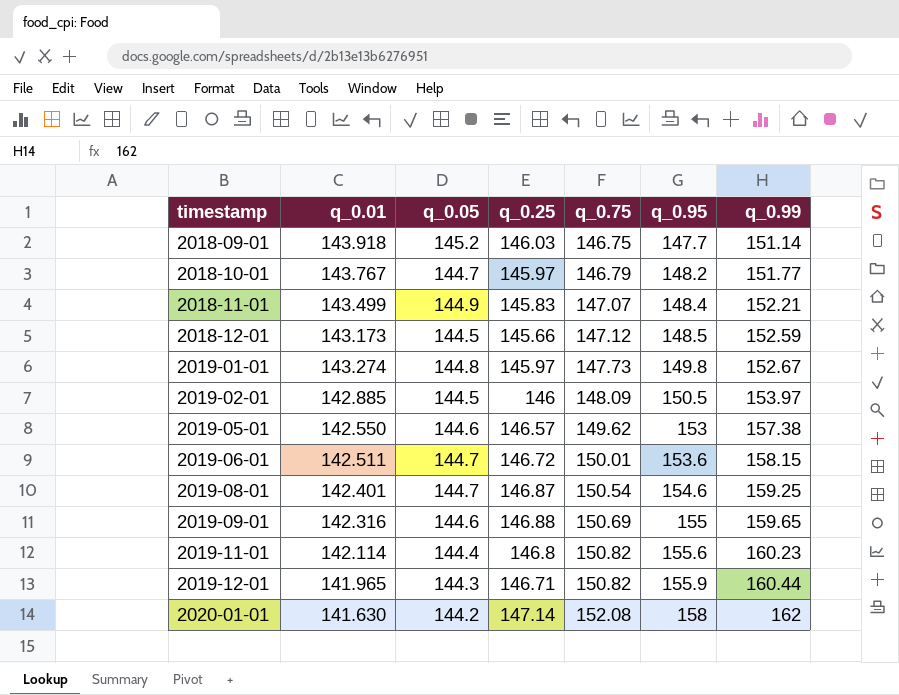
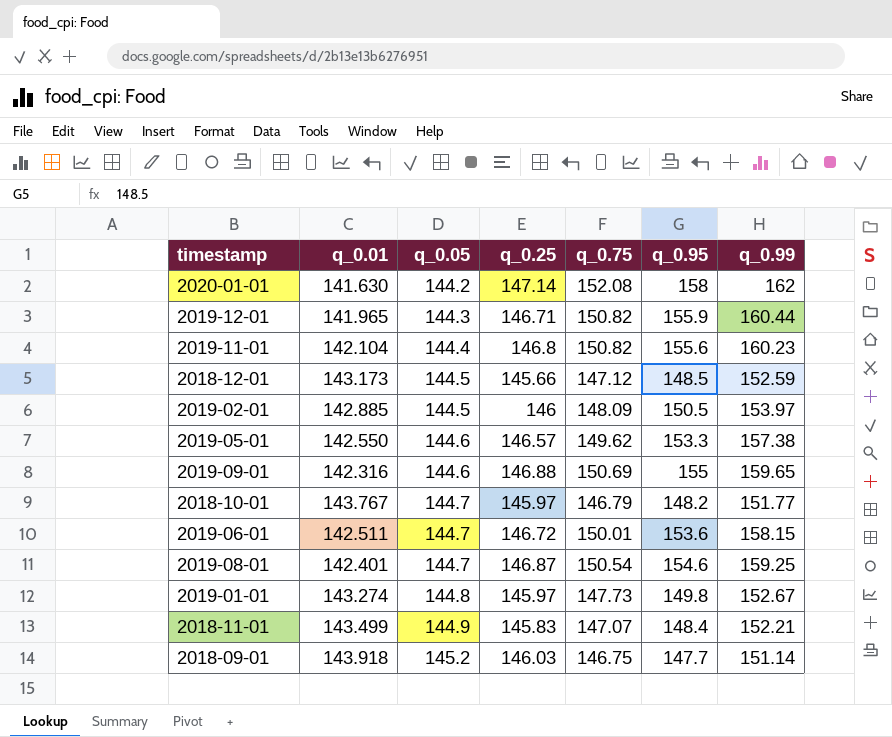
row order: timestamp ascending -> q_0.05 ascending
2019-11-01 | q_0.01: 142.114 -> 142.104
2019-05-01 | q_0.95: 153 -> 153.3

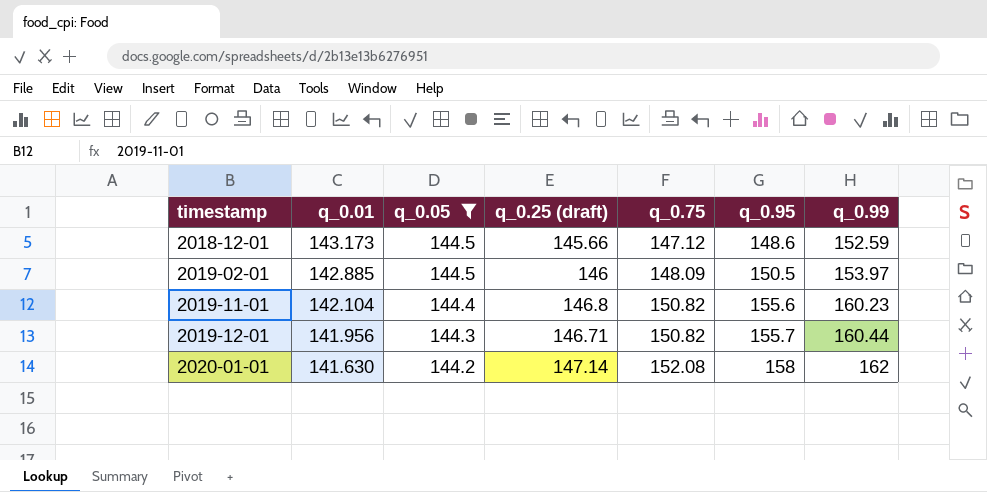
filter: none -> q_0.05 <= 144.5
row order: q_0.05 ascending -> timestamp ascending
column name: q_0.25 -> q_0.25 (draft)
2018-12-01 | q_0.95: 148.5 -> 148.6
2019-12-01 | q_0.01: 141.965 -> 141.956
2019-12-01 | q_0.95: 155.9 -> 155.7

